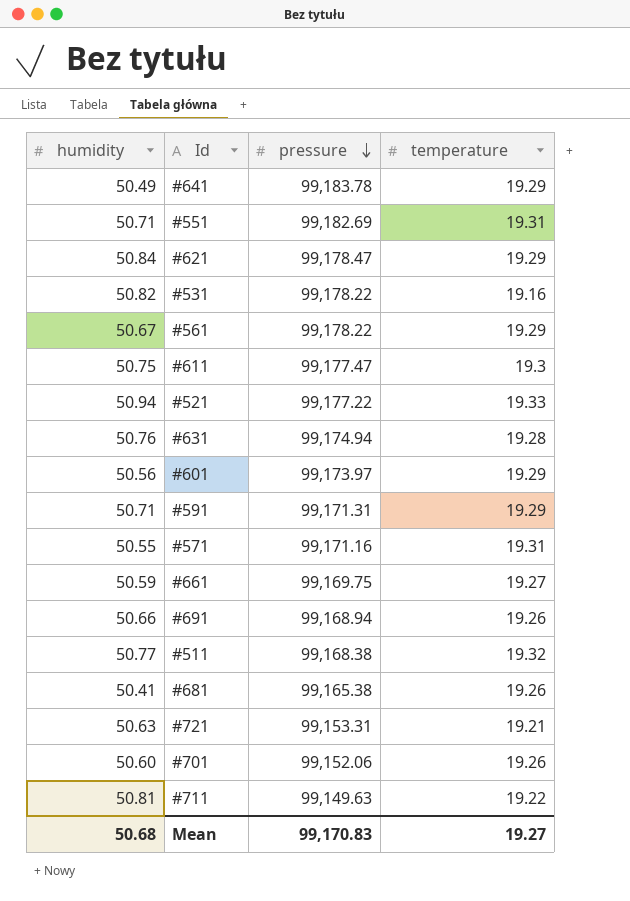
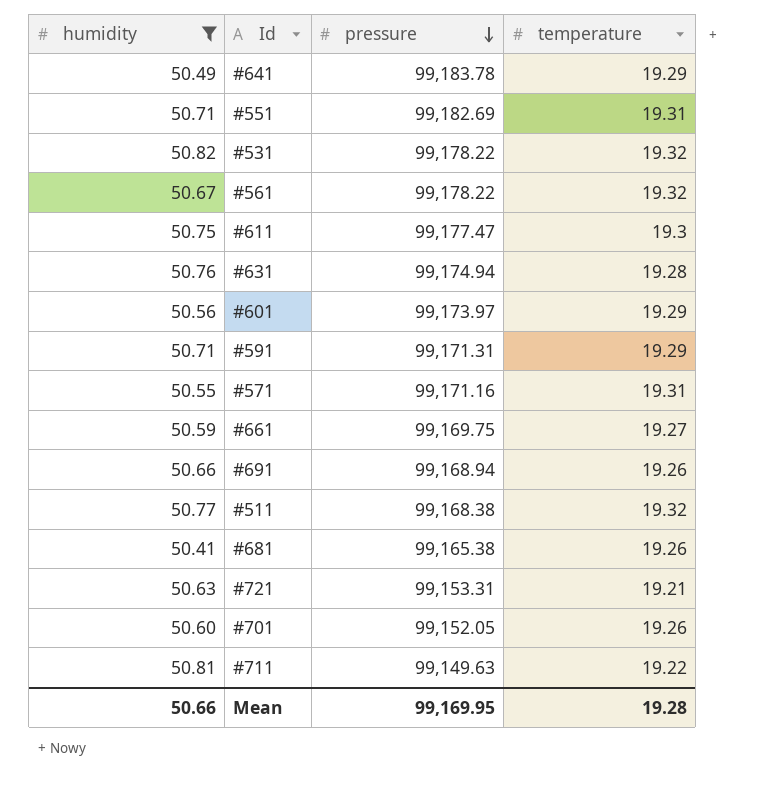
filter: none -> humidity <= 50.82
#531 | temperature: 19.16 -> 19.32
#561 | temperature: 19.29 -> 19.32
#701 | pressure: 99,152.06 -> 99,152.05
Mean | humidity: 50.68 -> 50.66
Mean | pressure: 99,170.83 -> 99,169.95
Mean | temperature: 19.27 -> 19.28

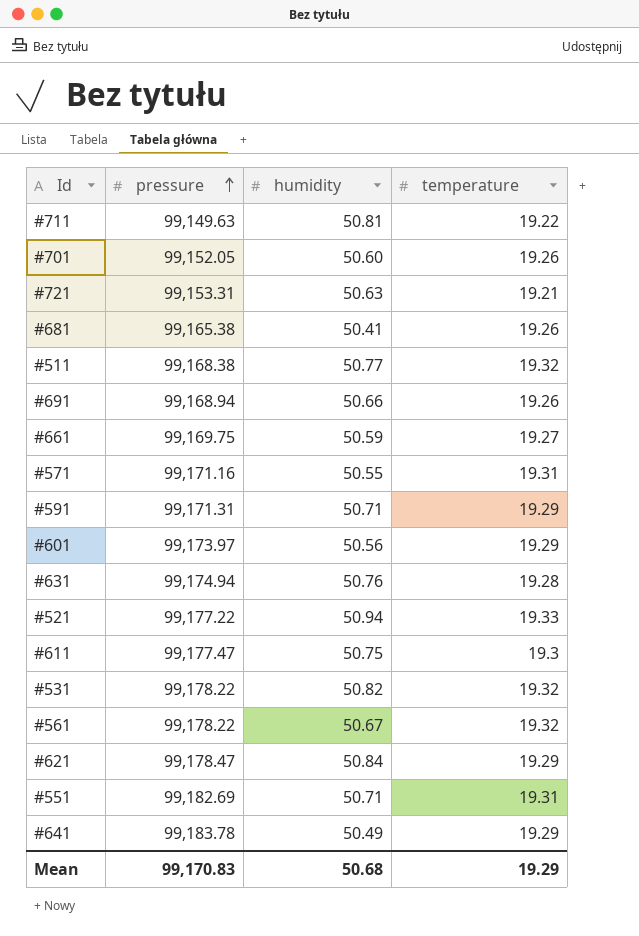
filter: humidity <= 50.82 -> none
row order: pressure descending -> pressure ascending
column humidity | position: 1 -> 3
Mean | pressure: 99,169.95 -> 99,170.83
Mean | humidity: 50.66 -> 50.68
Mean | temperature: 19.28 -> 19.29

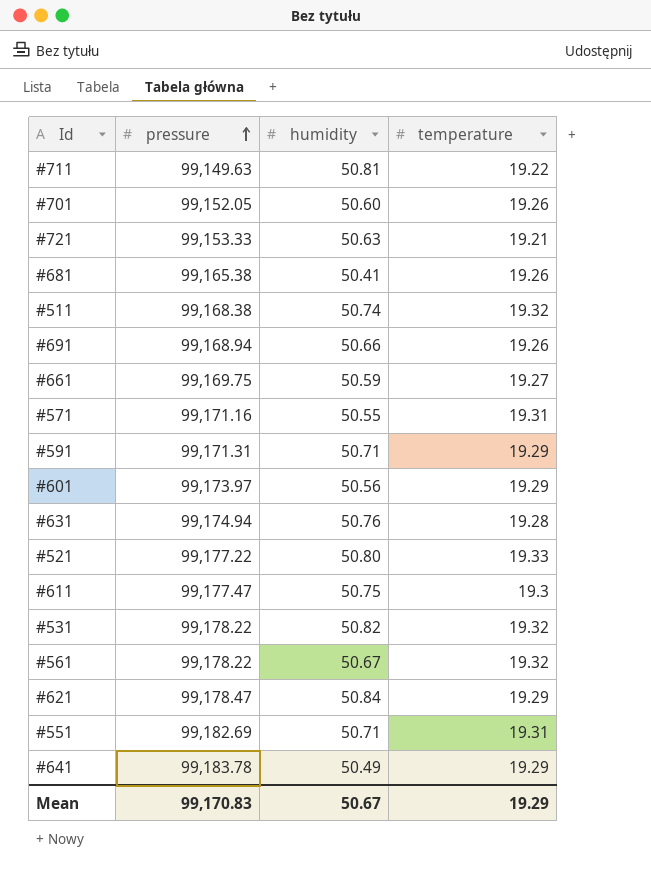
#721 | pressure: 99,153.31 -> 99,153.33
#511 | humidity: 50.77 -> 50.74
#521 | humidity: 50.94 -> 50.80
Mean | humidity: 50.68 -> 50.67

